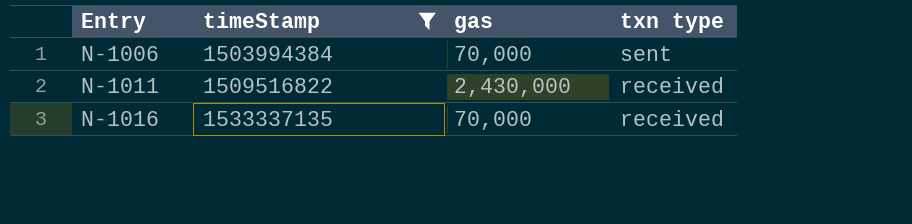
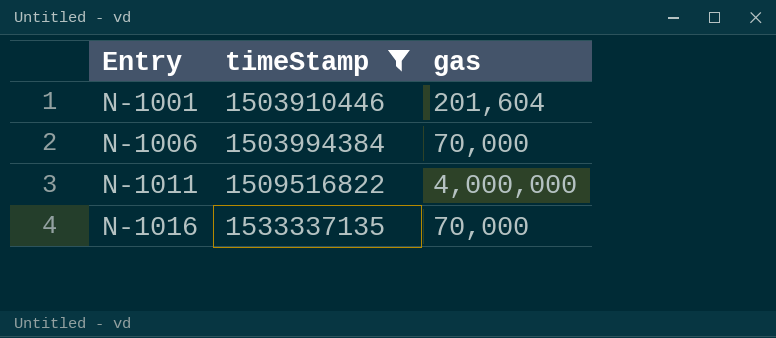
column txn type | position: 4 -> none
row N-1001: none -> 1503910446 | 201,604
N-1011 | gas: 2,430,000 -> 4,000,000

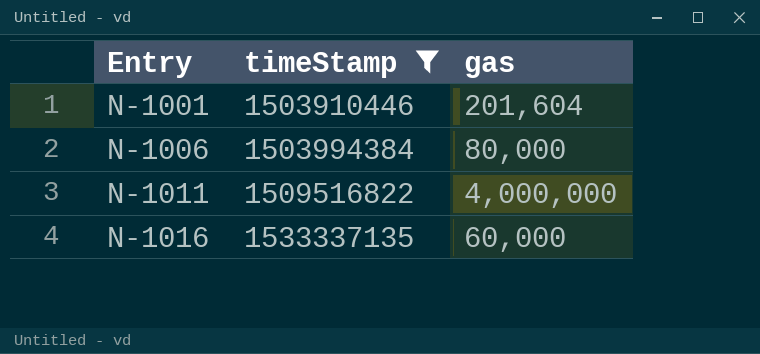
N-1006 | gas: 70,000 -> 80,000
N-1016 | gas: 70,000 -> 60,000

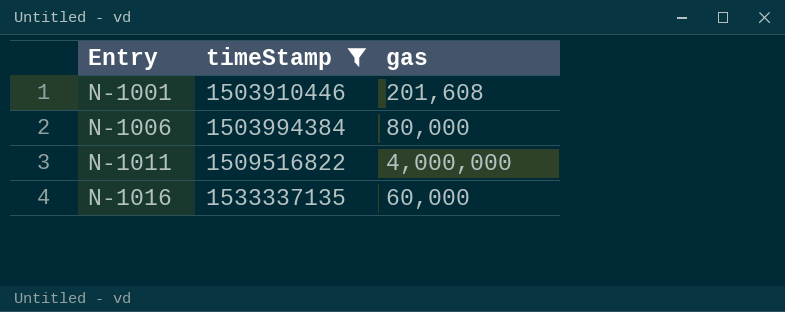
N-1001 | gas: 201,604 -> 201,608

